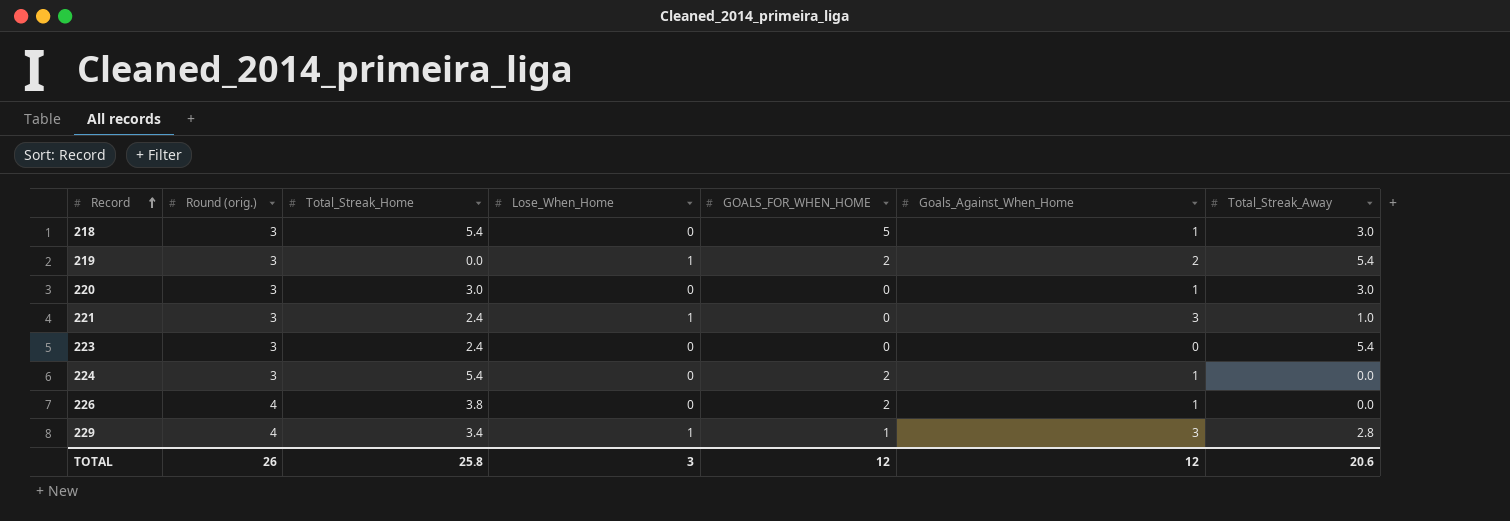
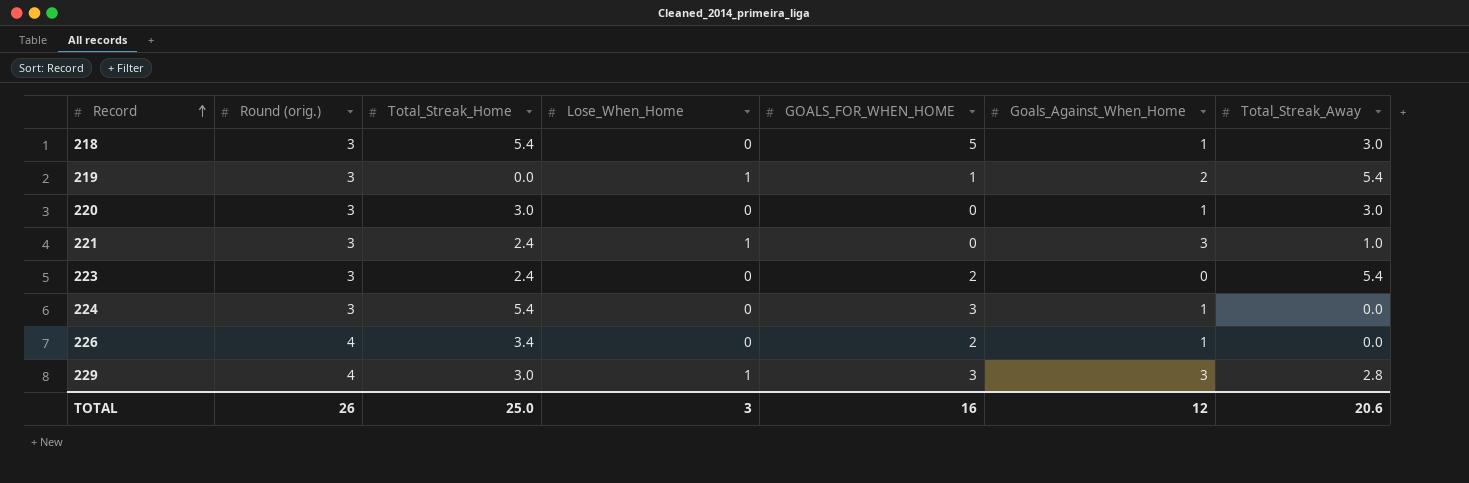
219 | GOALS_FOR_WHEN_HOME: 2 -> 1
223 | GOALS_FOR_WHEN_HOME: 0 -> 2
224 | GOALS_FOR_WHEN_HOME: 2 -> 3
226 | Total_Streak_Home: 3.8 -> 3.4
229 | Total_Streak_Home: 3.4 -> 3.0
229 | GOALS_FOR_WHEN_HOME: 1 -> 3
TOTAL | Total_Streak_Home: 25.8 -> 25.0
TOTAL | GOALS_FOR_WHEN_HOME: 12 -> 16

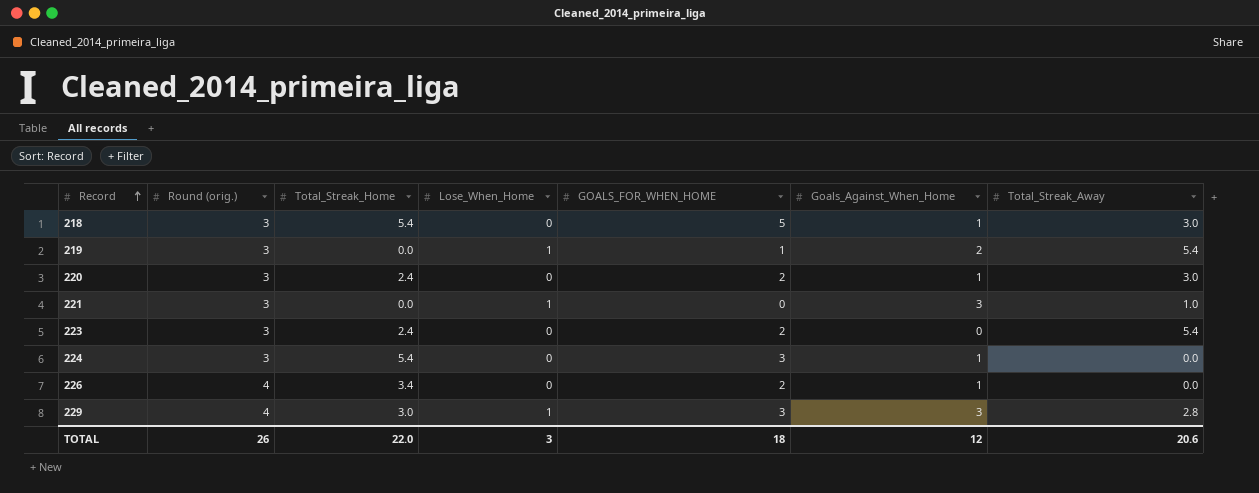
220 | Total_Streak_Home: 3.0 -> 2.4
220 | GOALS_FOR_WHEN_HOME: 0 -> 2
221 | Total_Streak_Home: 2.4 -> 0.0
TOTAL | Total_Streak_Home: 25.0 -> 22.0
TOTAL | GOALS_FOR_WHEN_HOME: 16 -> 18

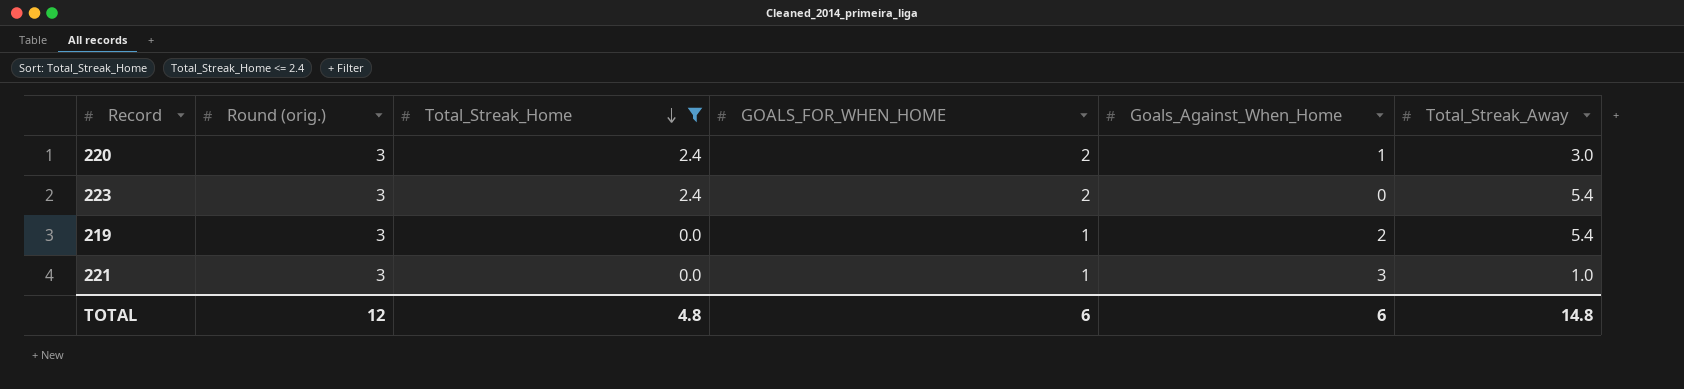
filter: none -> Total_Streak_Home <= 2.4
row order: Record ascending -> Total_Streak_Home descending
column Lose_When_Home | position: 4 -> none
221 | GOALS_FOR_WHEN_HOME: 0 -> 1
TOTAL | Round (orig.): 26 -> 12
TOTAL | Total_Streak_Home: 22.0 -> 4.8
TOTAL | GOALS_FOR_WHEN_HOME: 18 -> 6
TOTAL | Goals_Against_When_Home: 12 -> 6
TOTAL | Total_Streak_Away: 20.6 -> 14.8

